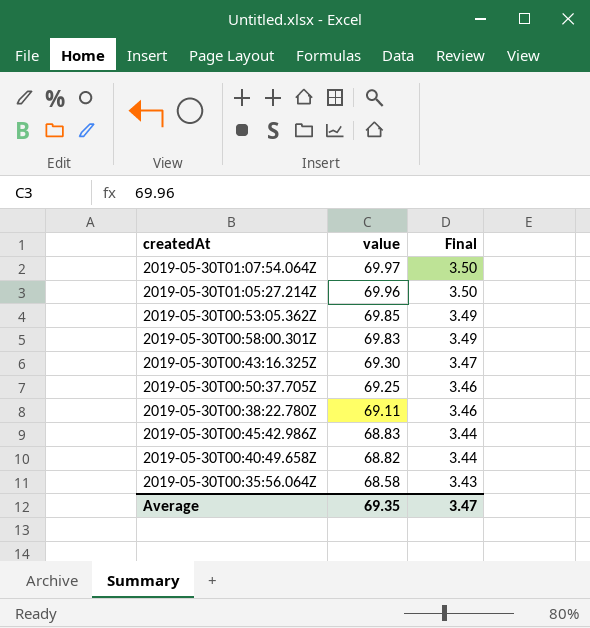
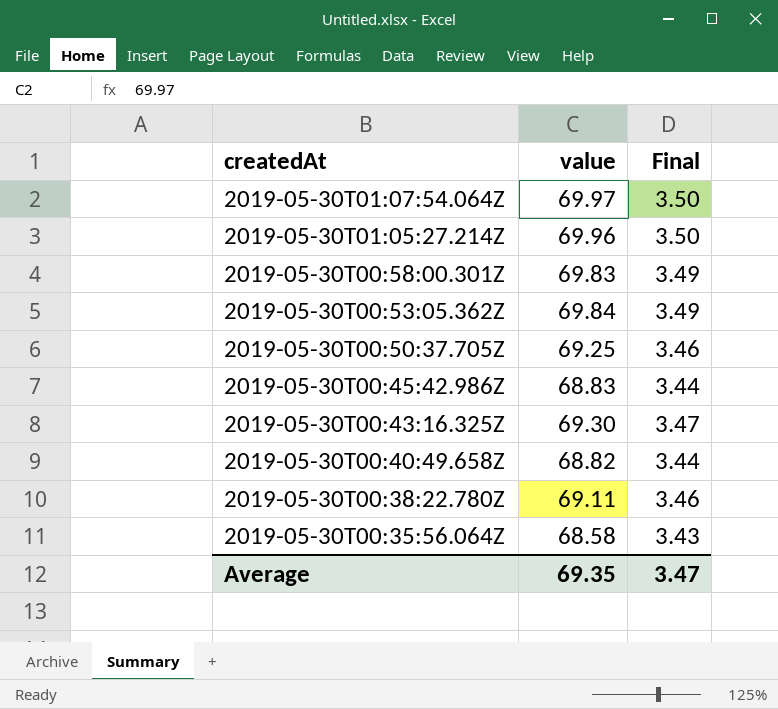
row order: value descending -> createdAt descending
2019-05-30T00:53:05.362Z | value: 69.85 -> 69.84

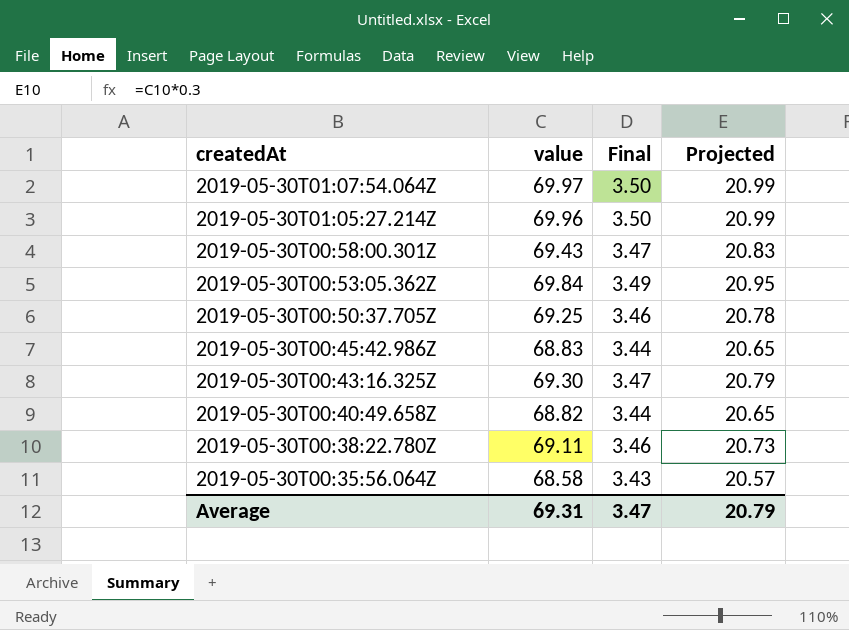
column Projected | formula: none -> [value] * 0.3
2019-05-30T00:58:00.301Z | value: 69.83 -> 69.43
2019-05-30T00:58:00.301Z | Final: 3.49 -> 3.47
Average | value: 69.35 -> 69.31

